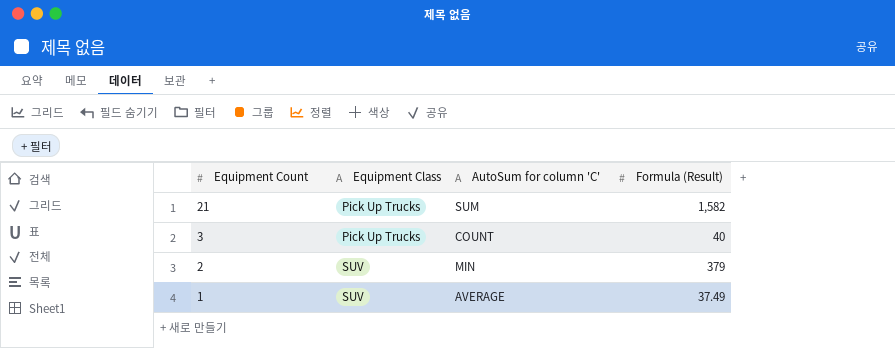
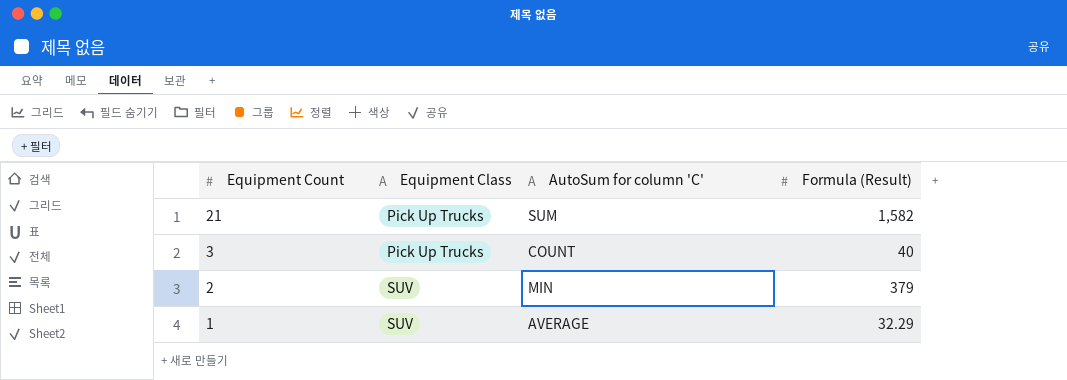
1 | Formula (Result): 37.49 -> 32.29

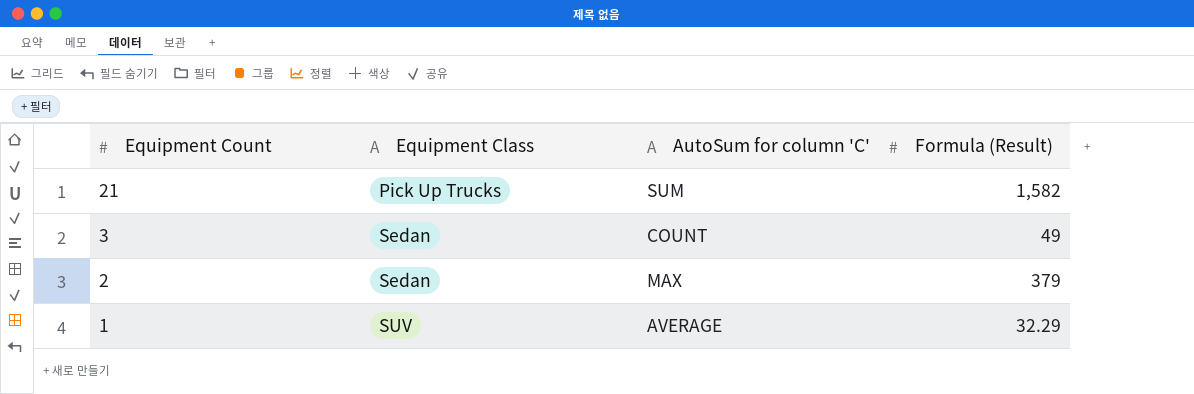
3 | Equipment Class: Pick Up Trucks -> Sedan
3 | Formula (Result): 40 -> 49
2 | Equipment Class: SUV -> Sedan
2 | AutoSum for column 'C': MIN -> MAX

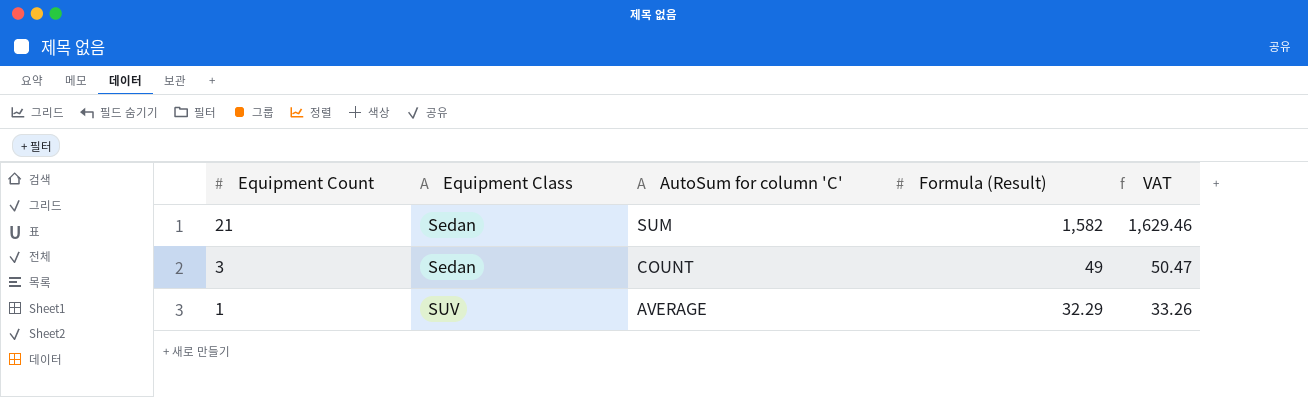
column VAT | formula: none -> [Formula (Result)] * 1.03
row 2: Sedan | MAX | 379 -> none
21 | Equipment Class: Pick Up Trucks -> Sedan

